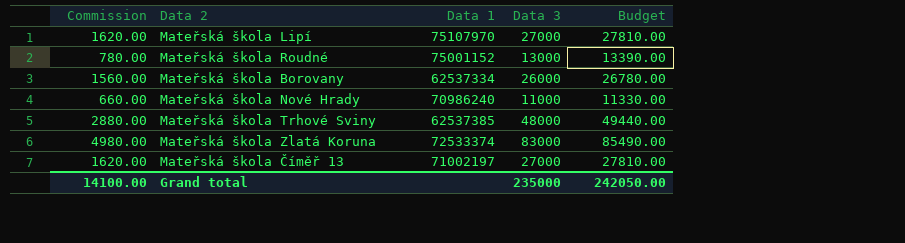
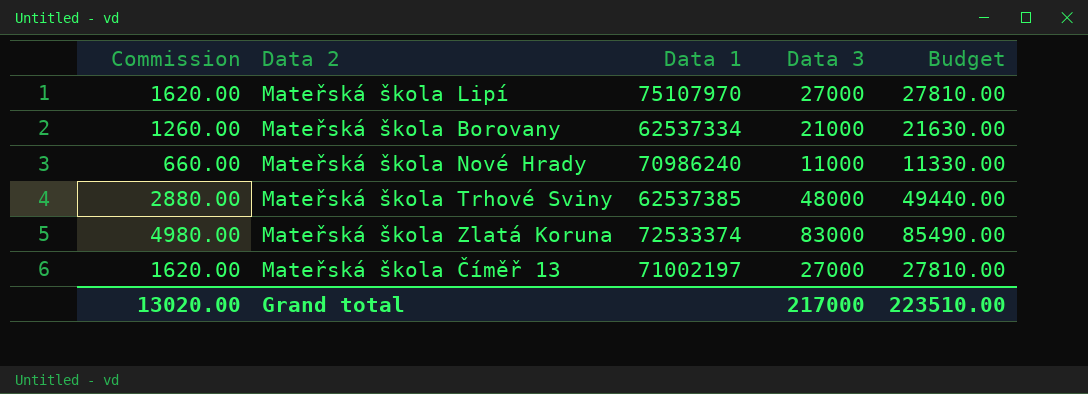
row Mateřská škola Roudné: 780.00 | 75001152 | 13000 | 13390.00 -> none
Mateřská škola Borovany | Commission: 1560.00 -> 1260.00
Mateřská škola Borovany | Data 3: 26000 -> 21000
Mateřská škola Borovany | Budget: 26780.00 -> 21630.00
Grand total | Commission: 14100.00 -> 13020.00
Grand total | Data 3: 235000 -> 217000
Grand total | Budget: 242050.00 -> 223510.00

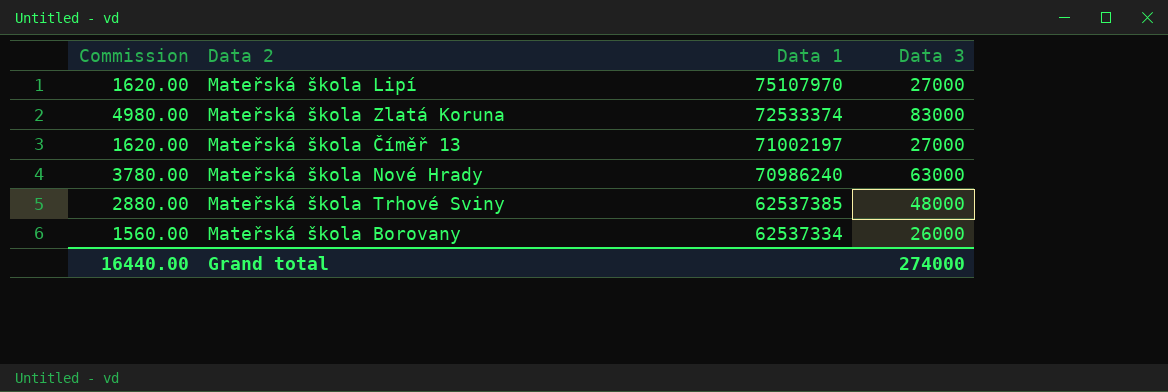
row order: none -> Data 1 descending
column Budget | formula: [Data 3] * 1.03 -> none
Mateřská škola Nové Hrady | Commission: 660.00 -> 3780.00
Mateřská škola Nové Hrady | Data 3: 11000 -> 63000
Mateřská škola Borovany | Commission: 1260.00 -> 1560.00
Mateřská škola Borovany | Data 3: 21000 -> 26000
Grand total | Commission: 13020.00 -> 16440.00
Grand total | Data 3: 217000 -> 274000

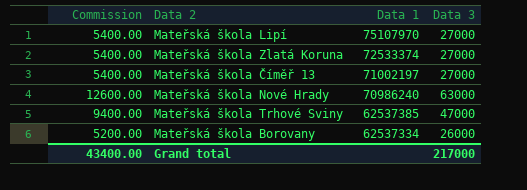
column Commission | formula: [Data 3] * 0.06 -> [Data 3] * 0.2
Mateřská škola Zlatá Koruna | Data 3: 83000 -> 27000
Mateřská škola Trhové Sviny | Data 3: 48000 -> 47000
Grand total | Commission: 16440.00 -> 43400.00
Grand total | Data 3: 274000 -> 217000

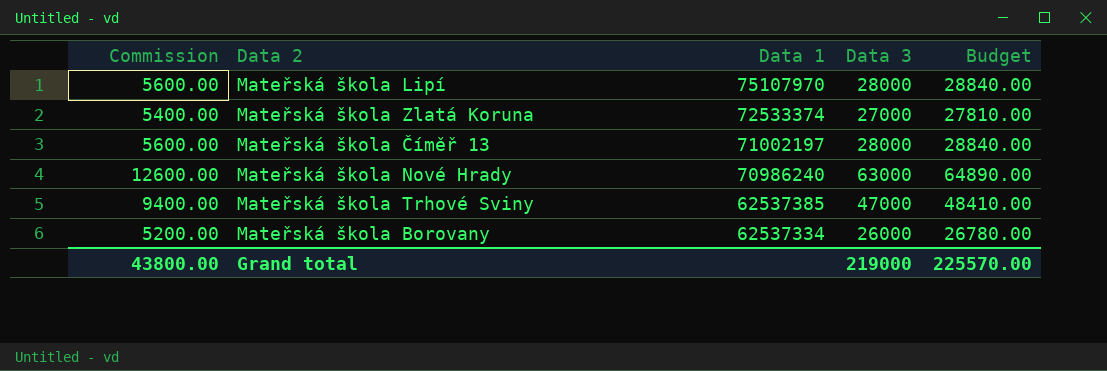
column Budget | formula: none -> [Data 3] * 1.03
Mateřská škola Lipí | Commission: 5400.00 -> 5600.00
Mateřská škola Lipí | Data 3: 27000 -> 28000
Mateřská škola Číměř 13 | Commission: 5400.00 -> 5600.00
Mateřská škola Číměř 13 | Data 3: 27000 -> 28000
Grand total | Commission: 43400.00 -> 43800.00
Grand total | Data 3: 217000 -> 219000

